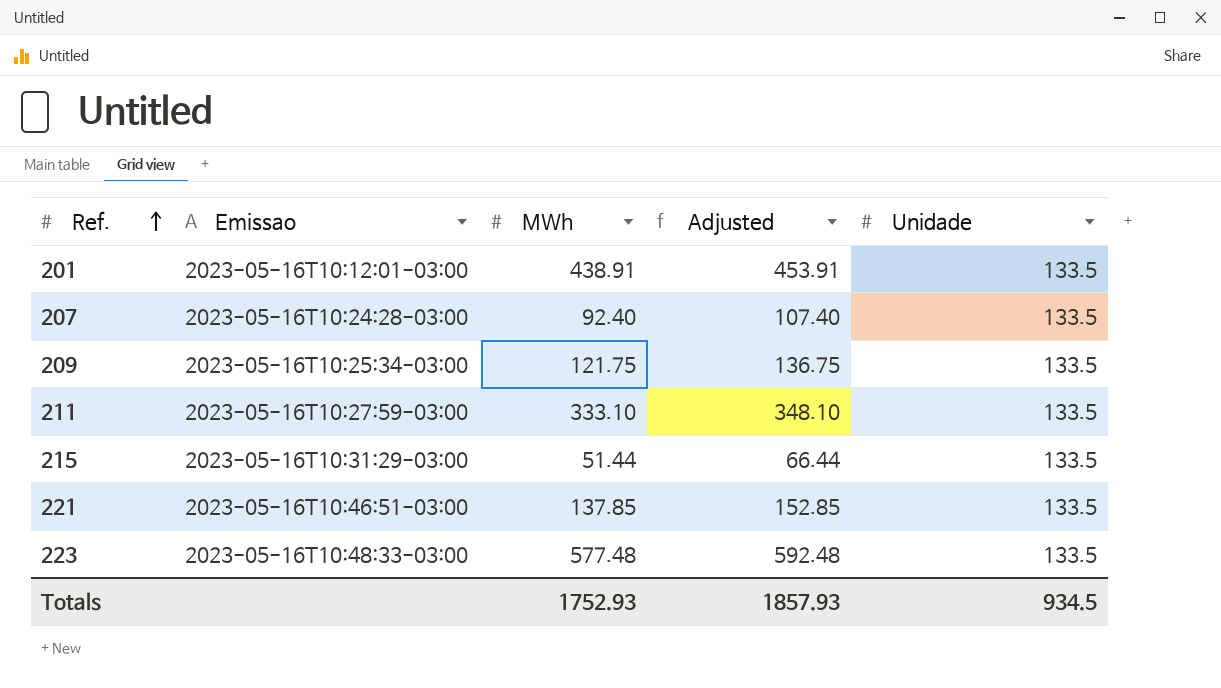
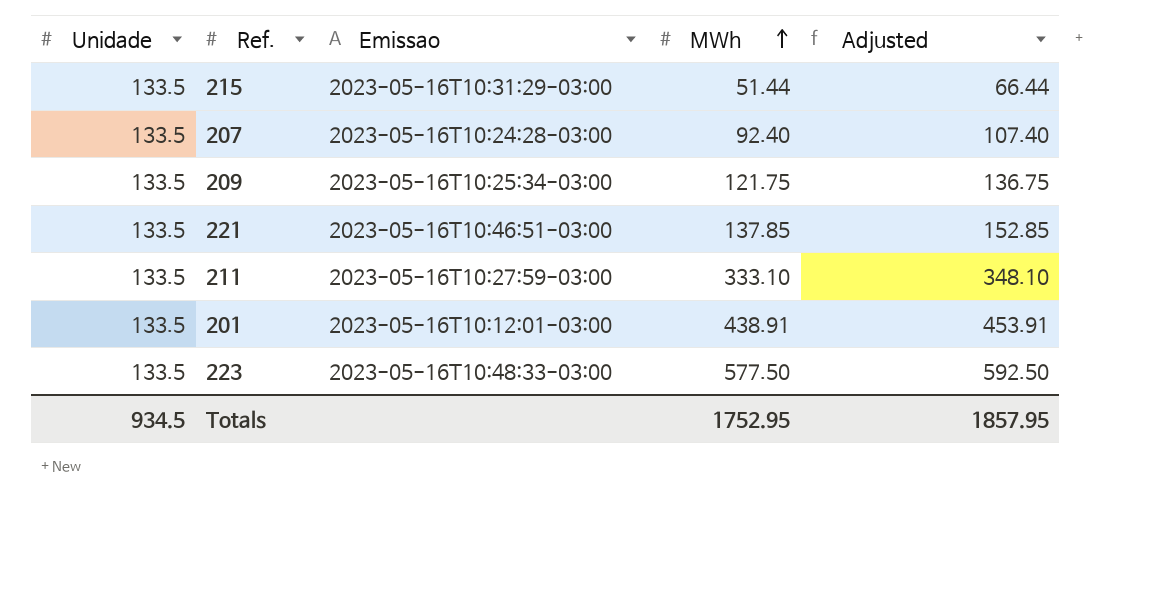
row order: Ref. ascending -> MWh ascending
column Unidade | position: 5 -> 1
223 | MWh: 577.48 -> 577.50
223 | Adjusted: 592.48 -> 592.50
Totals | MWh: 1752.93 -> 1752.95
Totals | Adjusted: 1857.93 -> 1857.95

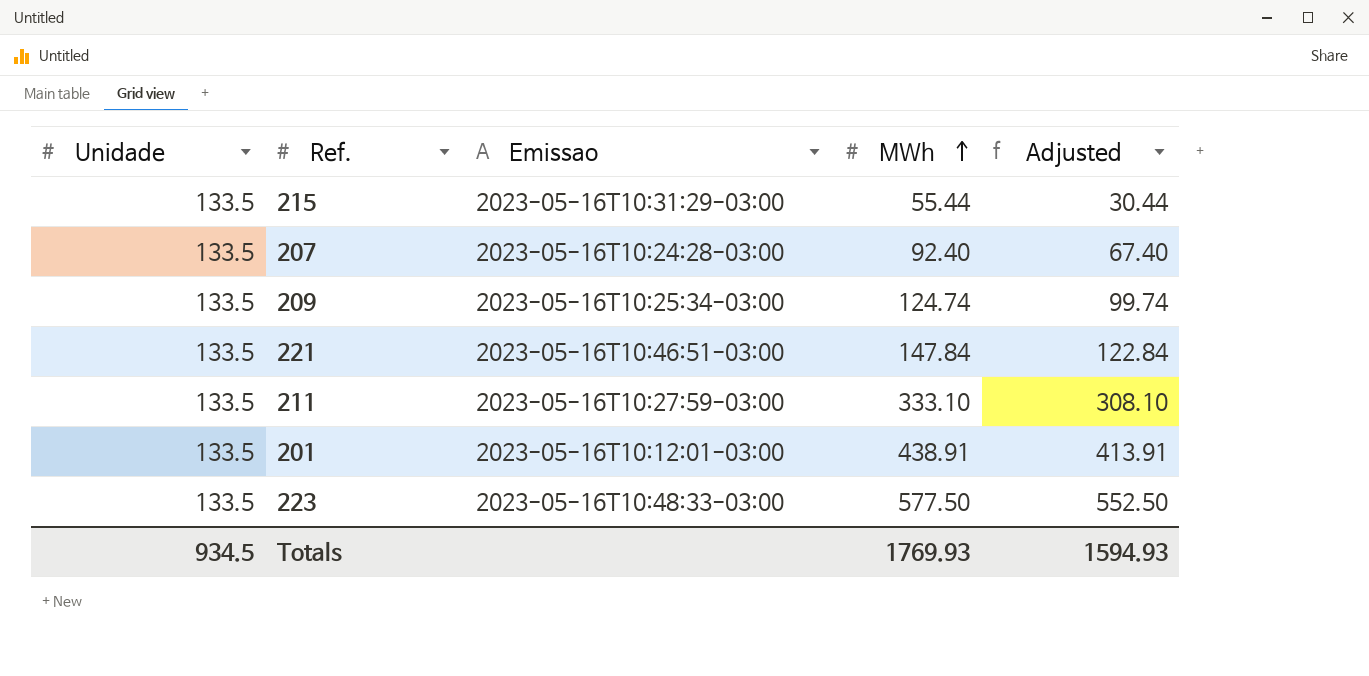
column Adjusted | formula: [MWh] + 15 -> [MWh] - 25
215 | MWh: 51.44 -> 55.44
209 | MWh: 121.75 -> 124.74
221 | MWh: 137.85 -> 147.84
Totals | MWh: 1752.95 -> 1769.93
Totals | Adjusted: 1857.95 -> 1594.93

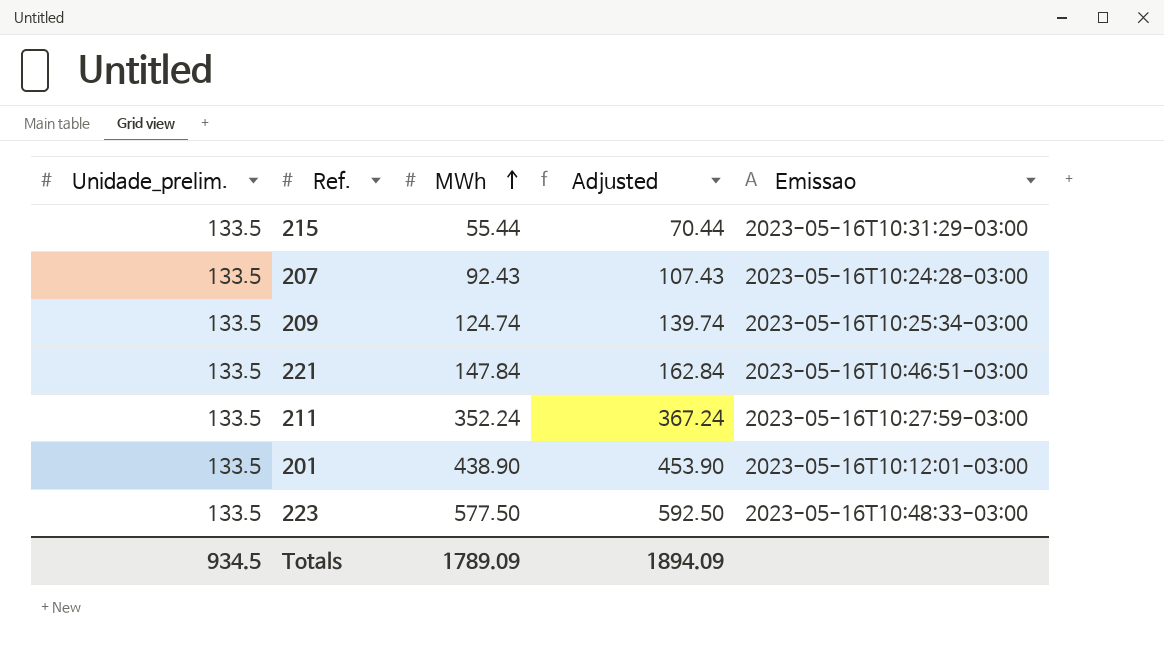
column name: Unidade -> Unidade_prelim.
column Adjusted | formula: [MWh] - 25 -> [MWh] + 15
column Emissao | position: 3 -> 5
207 | MWh: 92.40 -> 92.43
211 | MWh: 333.10 -> 352.24
201 | MWh: 438.91 -> 438.90
Totals | MWh: 1769.93 -> 1789.09
Totals | Adjusted: 1594.93 -> 1894.09

